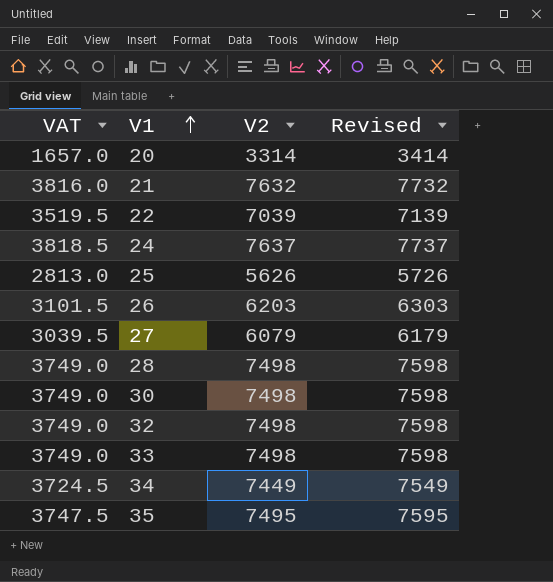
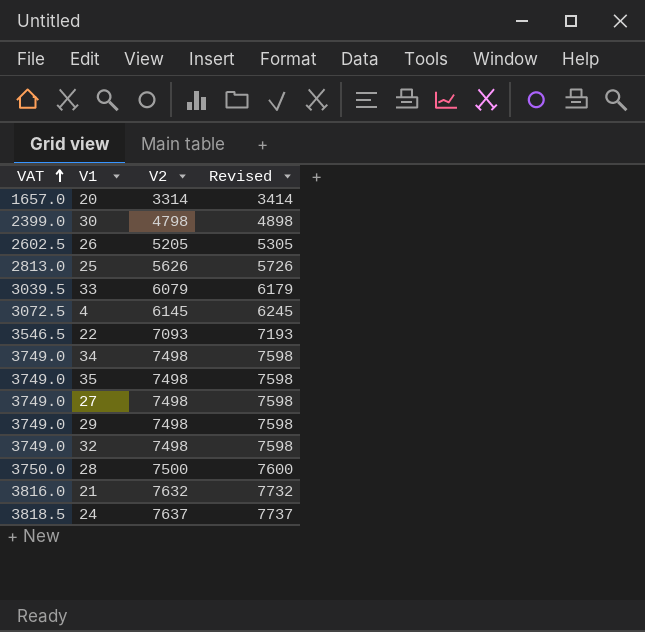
row order: V1 ascending -> VAT ascending
30 | VAT: 3749.0 -> 2399.0
30 | V2: 7498 -> 4798
30 | Revised: 7598 -> 4898
26 | VAT: 3101.5 -> 2602.5
26 | V2: 6203 -> 5205
26 | Revised: 6303 -> 5305
33 | VAT: 3749.0 -> 3039.5
33 | V2: 7498 -> 6079
33 | Revised: 7598 -> 6179
row 4: none -> 3072.5 | 6145 | 6245
22 | VAT: 3519.5 -> 3546.5
22 | V2: 7039 -> 7093
22 | Revised: 7139 -> 7193
34 | VAT: 3724.5 -> 3749.0
34 | V2: 7449 -> 7498
34 | Revised: 7549 -> 7598
35 | VAT: 3747.5 -> 3749.0
35 | V2: 7495 -> 7498
35 | Revised: 7595 -> 7598
27 | VAT: 3039.5 -> 3749.0
27 | V2: 6079 -> 7498
27 | Revised: 6179 -> 7598
row 29: none -> 3749.0 | 7498 | 7598
28 | VAT: 3749.0 -> 3750.0
28 | V2: 7498 -> 7500
28 | Revised: 7598 -> 7600

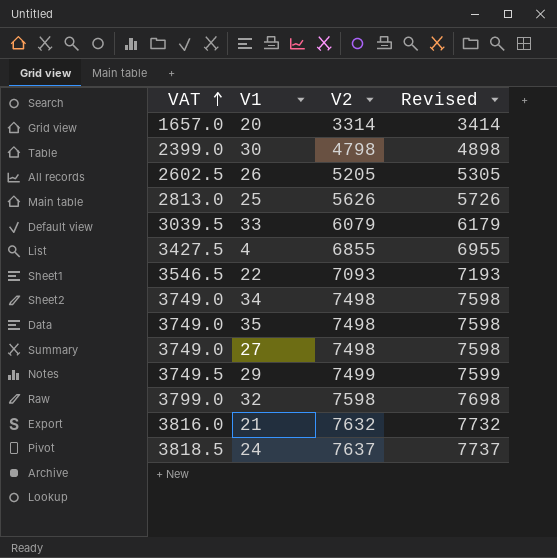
row 28: 3750.0 | 7500 | 7600 -> none
4 | VAT: 3072.5 -> 3427.5
4 | V2: 6145 -> 6855
4 | Revised: 6245 -> 6955
29 | VAT: 3749.0 -> 3749.5
29 | V2: 7498 -> 7499
29 | Revised: 7598 -> 7599
32 | VAT: 3749.0 -> 3799.0
32 | V2: 7498 -> 7598
32 | Revised: 7598 -> 7698

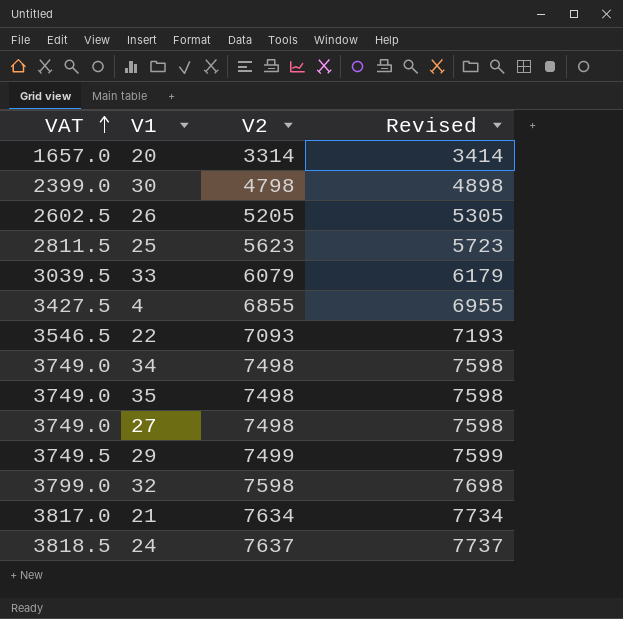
25 | VAT: 2813.0 -> 2811.5
25 | V2: 5626 -> 5623
25 | Revised: 5726 -> 5723
21 | VAT: 3816.0 -> 3817.0
21 | V2: 7632 -> 7634
21 | Revised: 7732 -> 7734

